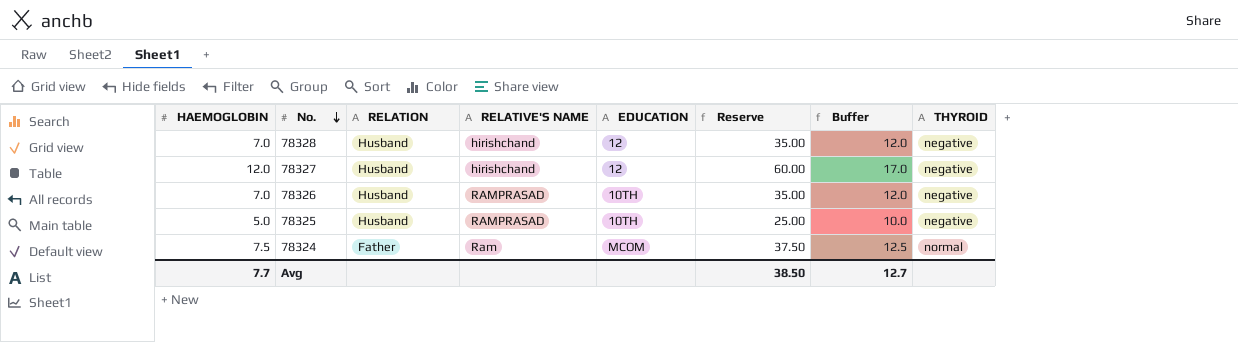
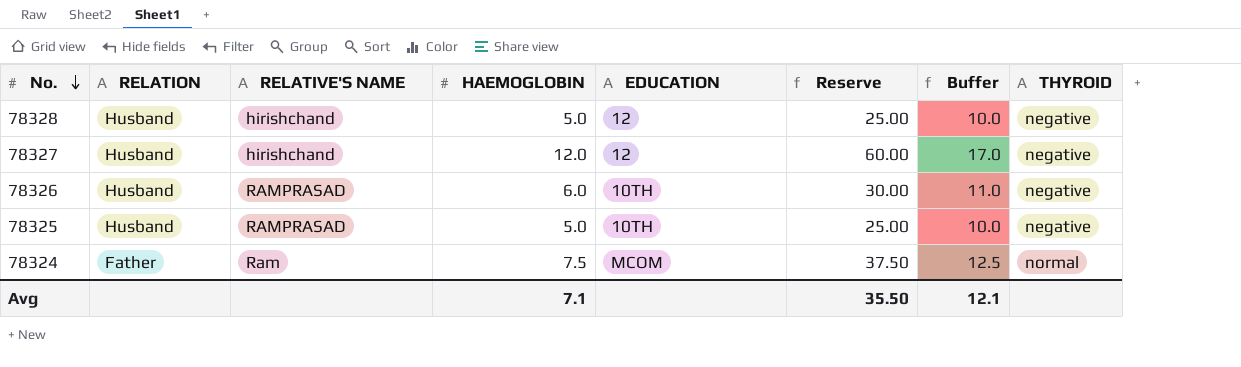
column HAEMOGLOBIN | position: 1 -> 4
78328 | HAEMOGLOBIN: 7.0 -> 5.0
78328 | Reserve: 35.00 -> 25.00
78328 | Buffer: 12.0 -> 10.0
78326 | HAEMOGLOBIN: 7.0 -> 6.0
78326 | Reserve: 35.00 -> 30.00
78326 | Buffer: 12.0 -> 11.0
Avg | HAEMOGLOBIN: 7.7 -> 7.1
Avg | Reserve: 38.50 -> 35.50
Avg | Buffer: 12.7 -> 12.1

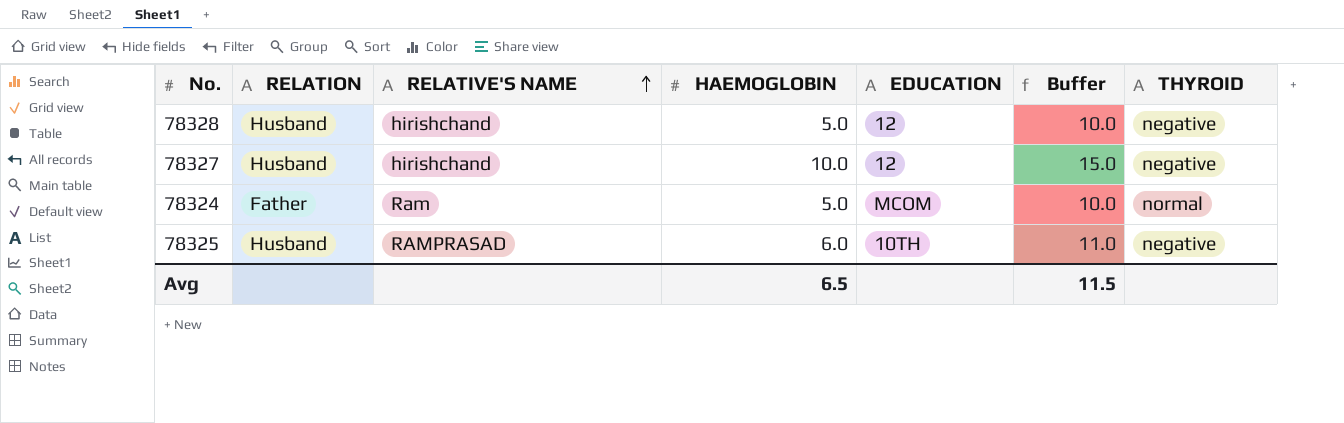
row order: No. descending -> RELATIVE'S NAME ascending
column Reserve | formula: [HAEMOGLOBIN] * 5 -> none
row 78326: Husband | RAMPRASAD | 6.0 | 10TH | 30.00 | 11.0 | negative -> none
78327 | HAEMOGLOBIN: 12.0 -> 10.0
78327 | Buffer: 17.0 -> 15.0
78324 | HAEMOGLOBIN: 7.5 -> 5.0
78324 | Buffer: 12.5 -> 10.0
78325 | HAEMOGLOBIN: 5.0 -> 6.0
78325 | Buffer: 10.0 -> 11.0
Avg | HAEMOGLOBIN: 7.1 -> 6.5
Avg | Buffer: 12.1 -> 11.5

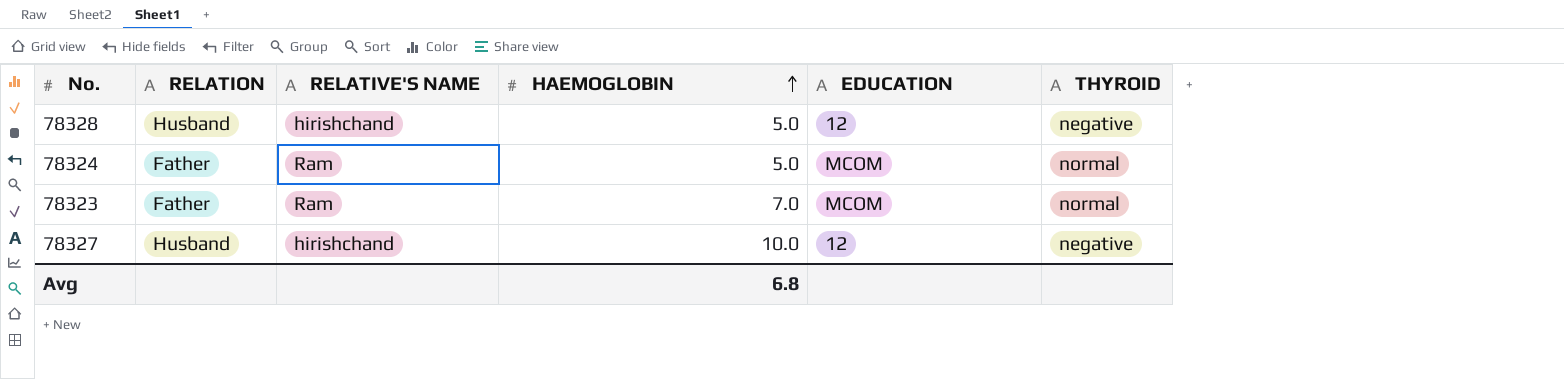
row order: RELATIVE'S NAME ascending -> HAEMOGLOBIN ascending
column Buffer | formula: [HAEMOGLOBIN] + 5 -> none
row 78325: Husband | RAMPRASAD | 6.0 | 10TH | 11.0 | negative -> none
row 78323: none -> Father | Ram | 7.0 | MCOM | normal
Avg | HAEMOGLOBIN: 6.5 -> 6.8

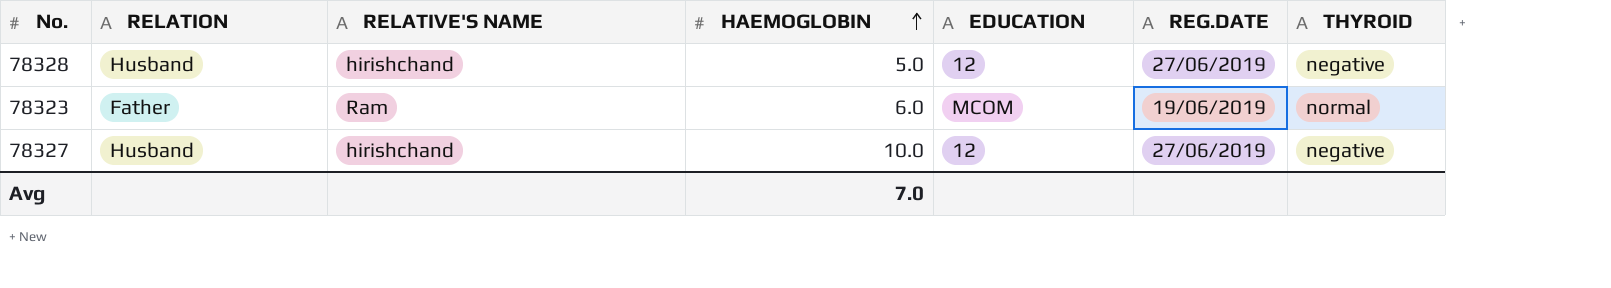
column REG.DATE | position: none -> 6
row 78324: Father | Ram | 5.0 | MCOM | normal -> none
78323 | HAEMOGLOBIN: 7.0 -> 6.0
Avg | HAEMOGLOBIN: 6.8 -> 7.0

